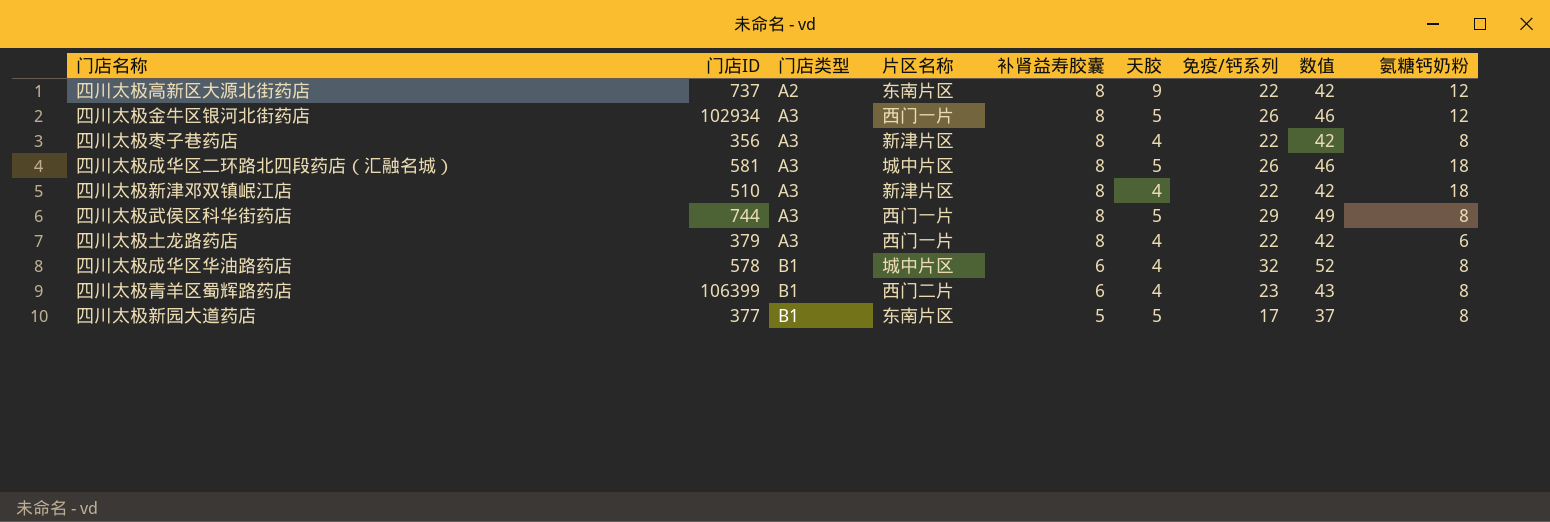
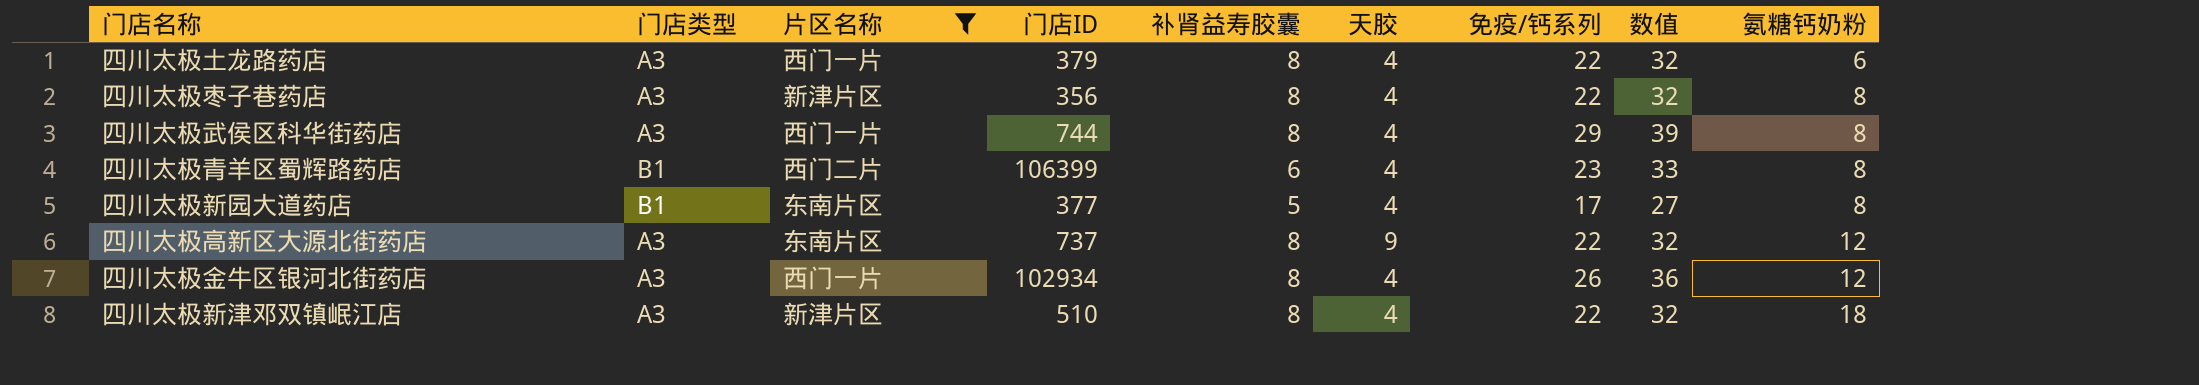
filter: none -> 片区名称 != 城中片区
row order: 门店类型 ascending -> 氨糖钙奶粉 ascending
column 门店ID | position: 2 -> 4
column 数值 | formula: [免疫/钙系列] + 20 -> [免疫/钙系列] + 10
四川太极武侯区科华街药店 | 天胶: 5 -> 4
四川太极新园大道药店 | 天胶: 5 -> 4
四川太极高新区大源北街药店 | 门店类型: A2 -> A3
四川太极金牛区银河北街药店 | 天胶: 5 -> 4

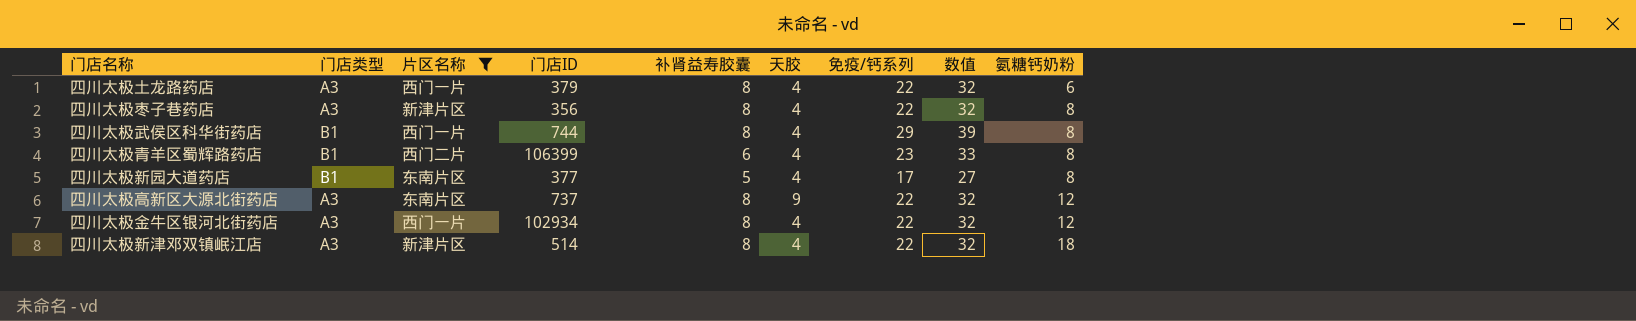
四川太极武侯区科华街药店 | 门店类型: A3 -> B1
四川太极金牛区银河北街药店 | 免疫/钙系列: 26 -> 22
四川太极金牛区银河北街药店 | 数值: 36 -> 32
四川太极新津邓双镇岷江店 | 门店ID: 510 -> 514

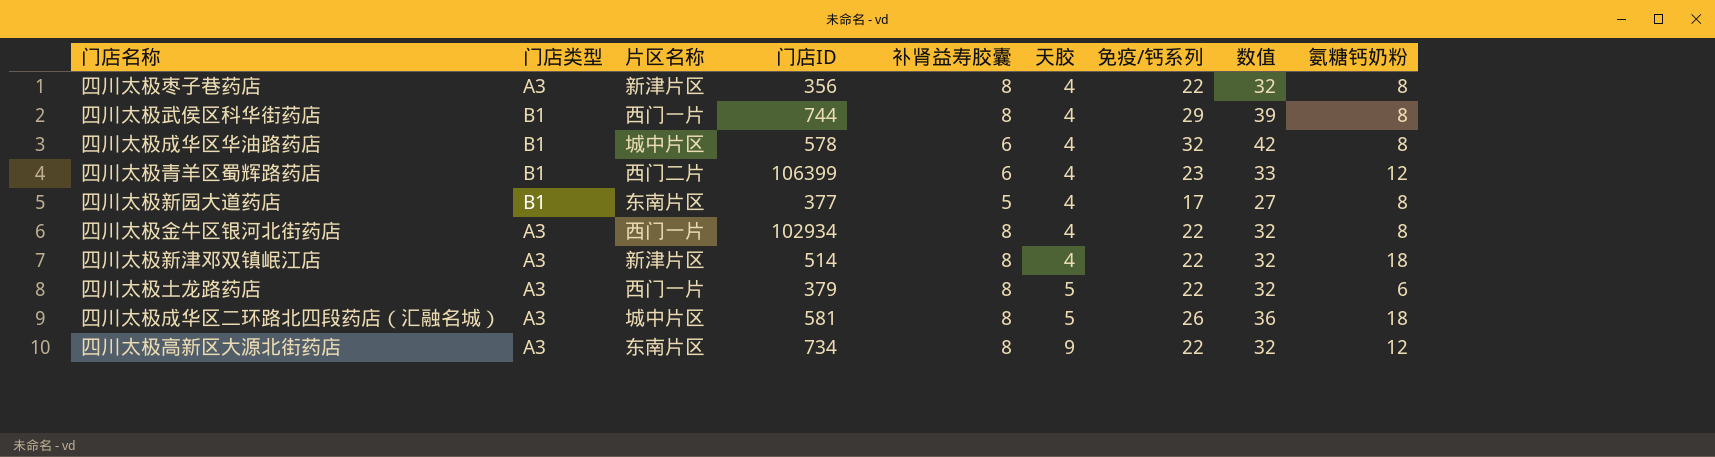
filter: 片区名称 != 城中片区 -> none
row order: 氨糖钙奶粉 ascending -> 天胶 ascending
四川太极青羊区蜀辉路药店 | 氨糖钙奶粉: 8 -> 12
四川太极金牛区银河北街药店 | 氨糖钙奶粉: 12 -> 8
四川太极土龙路药店 | 天胶: 4 -> 5
四川太极高新区大源北街药店 | 门店ID: 737 -> 734

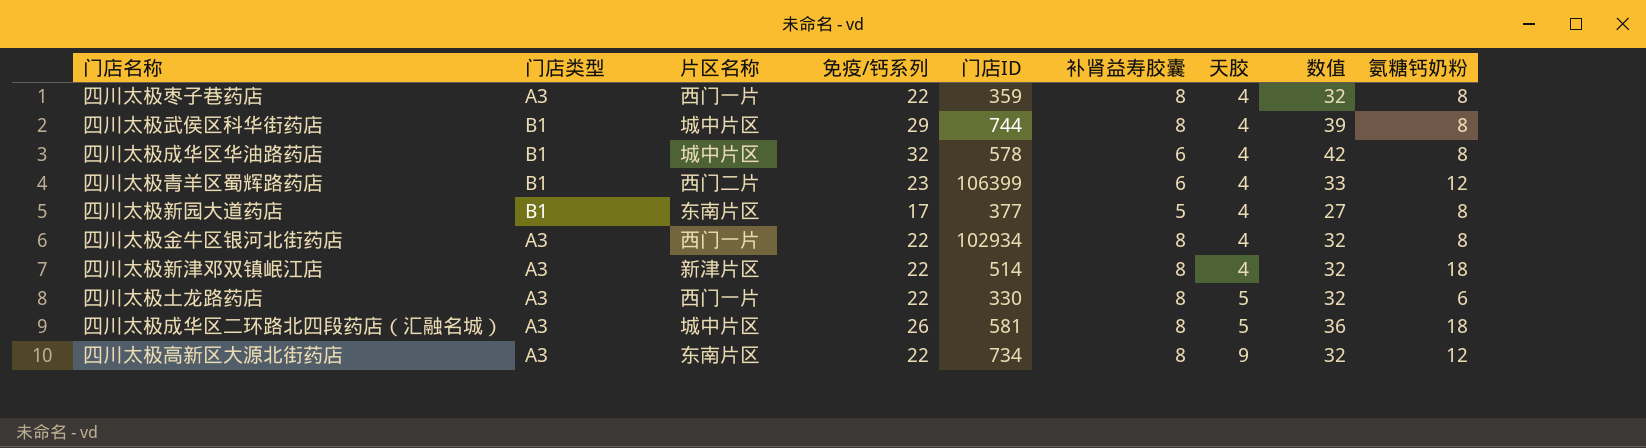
column 免疫/钙系列 | position: 7 -> 4
四川太极枣子巷药店 | 片区名称: 新津片区 -> 西门一片
四川太极枣子巷药店 | 门店ID: 356 -> 359
四川太极武侯区科华街药店 | 片区名称: 西门一片 -> 城中片区
四川太极土龙路药店 | 门店ID: 379 -> 330

